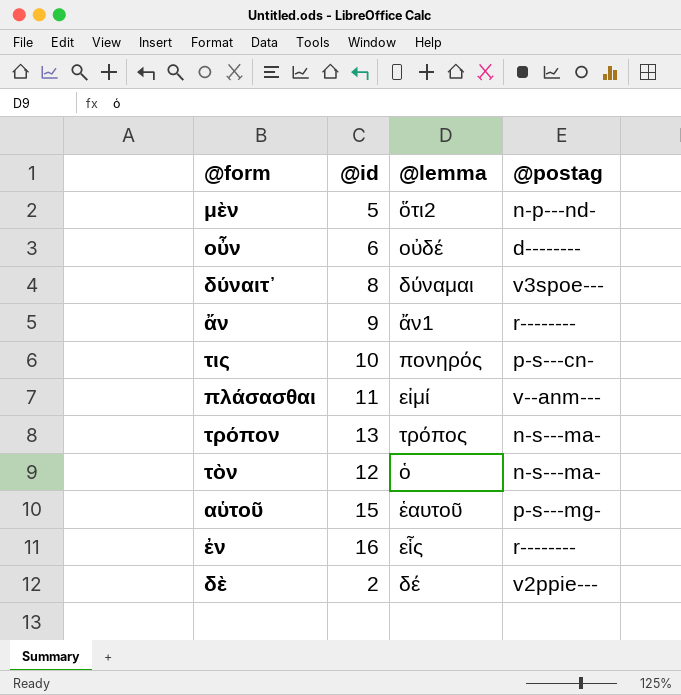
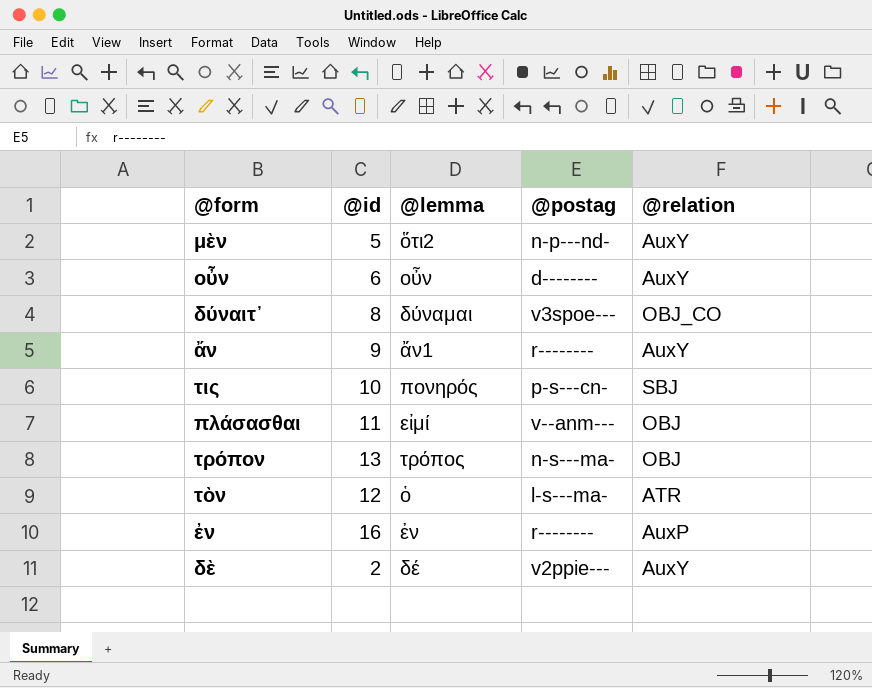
column @relation | position: none -> 5
row αὑτοῦ: 15 | ἑαυτοῦ | p-s---mg- -> none
οὖν | @lemma: οὐδέ -> οὖν
τὸν | @postag: n-s---ma- -> l-s---ma-
ἐν | @lemma: εἷς -> ἐν

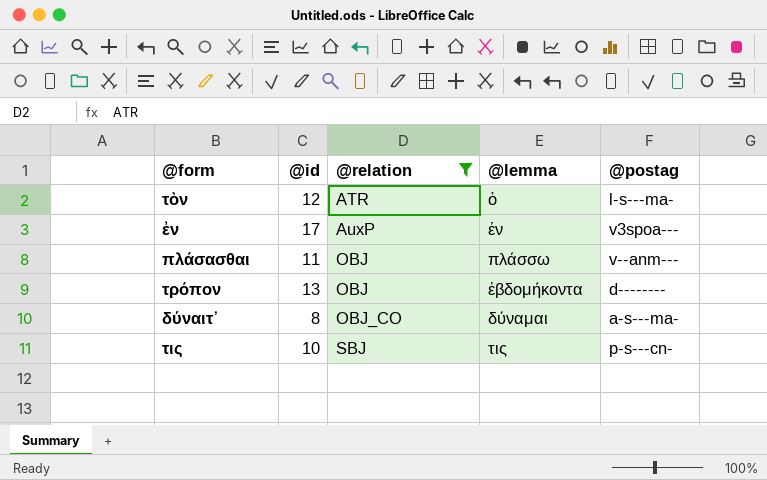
filter: none -> @relation != AuxY
row order: none -> @relation ascending
column @relation | position: 5 -> 3
ἐν | @id: 16 -> 17
ἐν | @postag: r-------- -> v3spoa---
πλάσασθαι | @lemma: εἰμί -> πλάσσω
τρόπον | @lemma: τρόπος -> ἑβδομήκοντα
τρόπον | @postag: n-s---ma- -> d--------
δύναιτ᾽ | @postag: v3spoe--- -> a-s---ma-
τις | @lemma: πονηρός -> τις

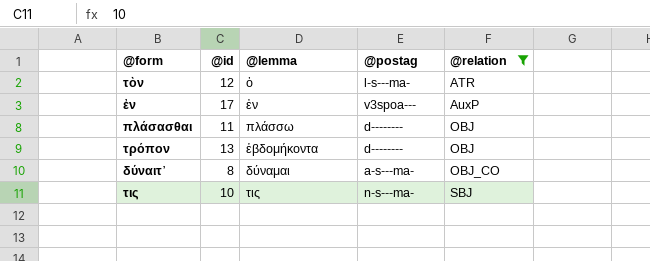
column @relation | position: 3 -> 5
πλάσασθαι | @postag: v--anm--- -> d--------
τις | @postag: p-s---cn- -> n-s---ma-

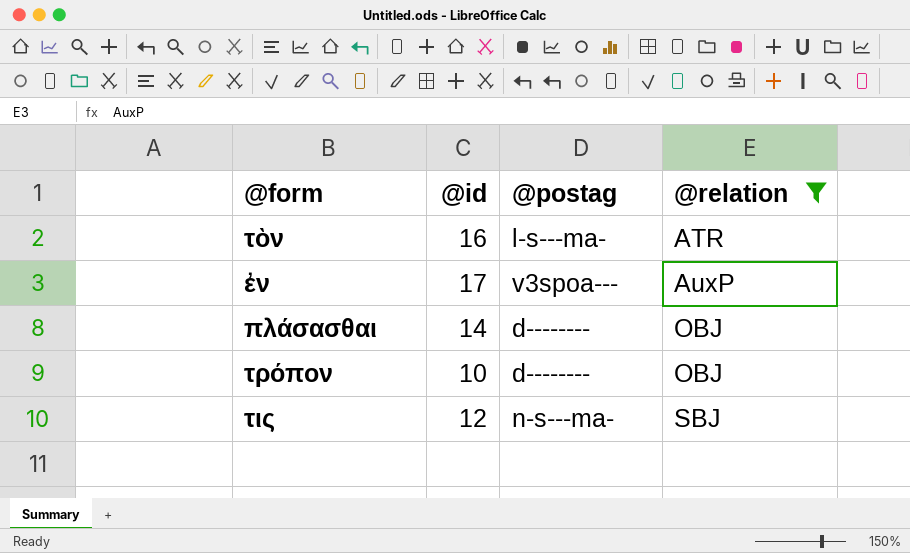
column @lemma | position: 3 -> none
row δύναιτ᾽: 8 | δύναμαι | a-s---ma- | OBJ_CO -> none
τὸν | @id: 12 -> 16
πλάσασθαι | @id: 11 -> 14
τρόπον | @id: 13 -> 10
τις | @id: 10 -> 12

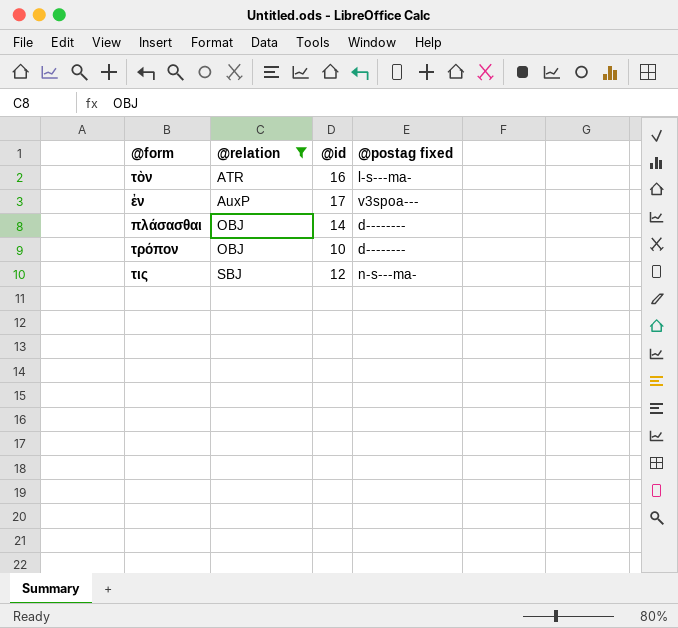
column @relation | position: 4 -> 2
column name: @postag -> @postag fixed

